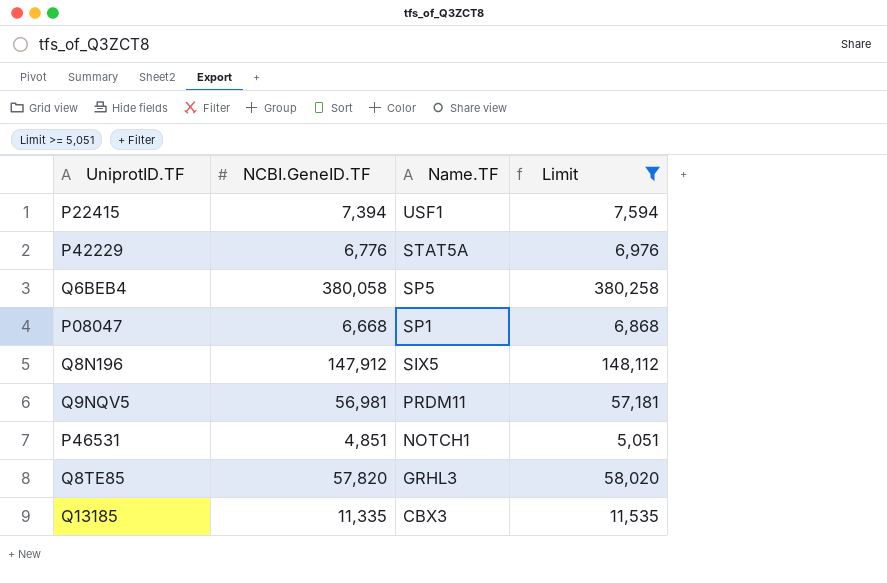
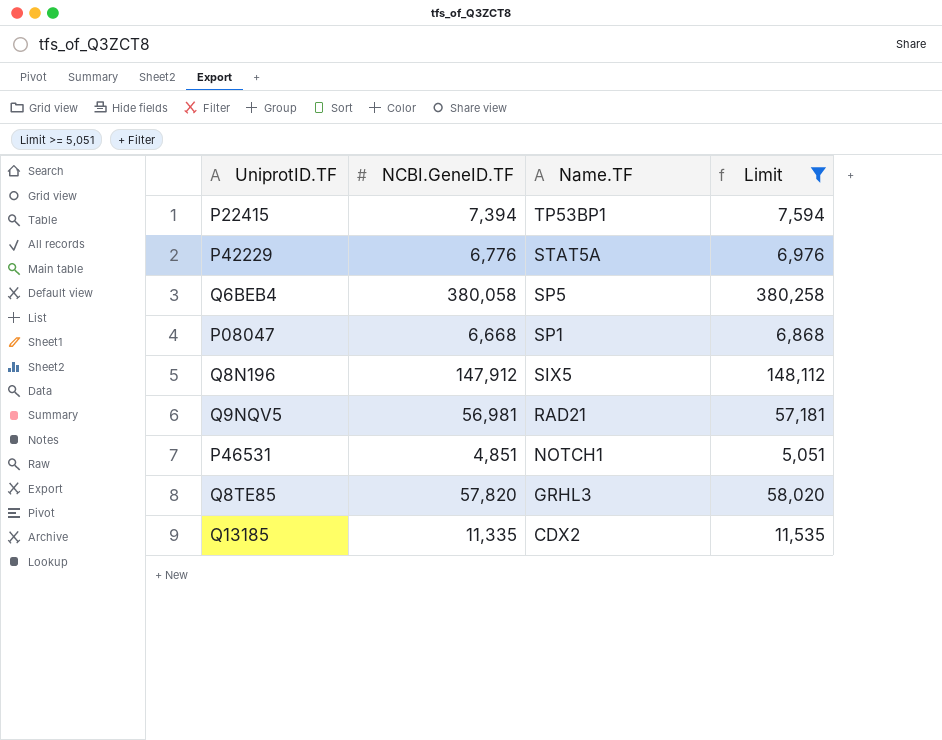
P22415 | Name.TF: USF1 -> TP53BP1
Q9NQV5 | Name.TF: PRDM11 -> RAD21
Q13185 | Name.TF: CBX3 -> CDX2

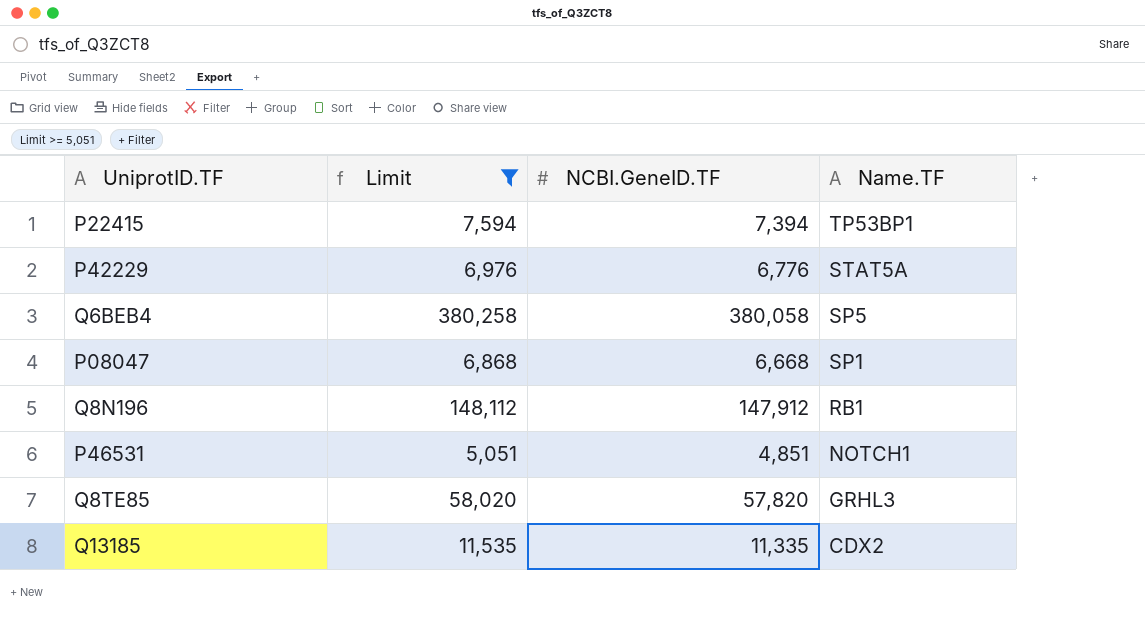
column Limit | position: 4 -> 2
row Q9NQV5: 56,981 | RAD21 | 57,181 -> none
Q8N196 | Name.TF: SIX5 -> RB1

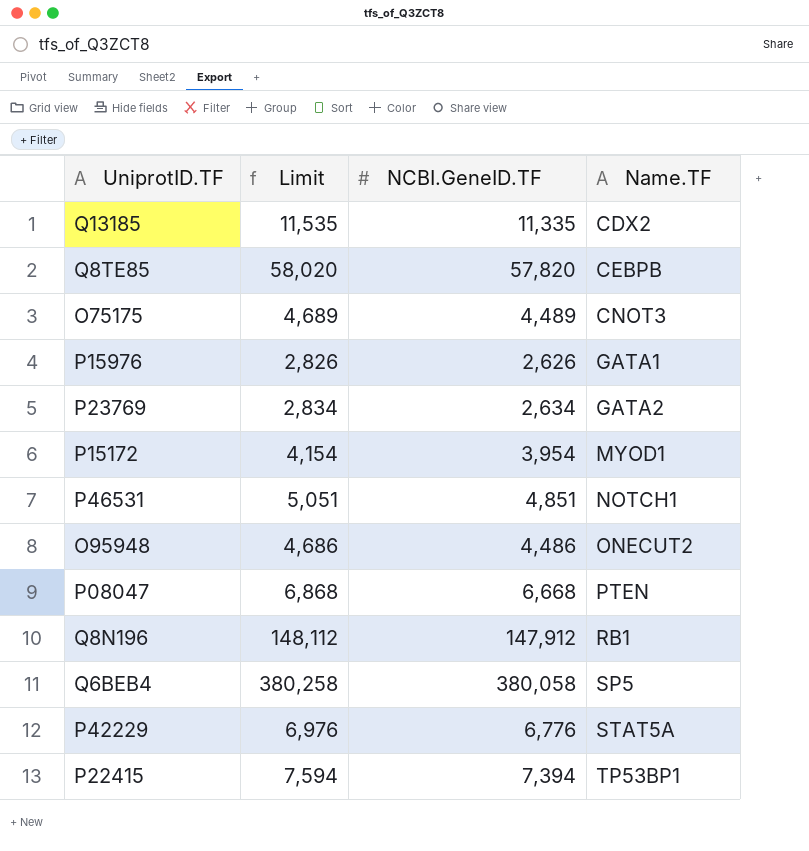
filter: Limit >= 5,051 -> none
row order: Name.TF descending -> Name.TF ascending
Q8TE85 | Name.TF: GRHL3 -> CEBPB
P08047 | Name.TF: SP1 -> PTEN

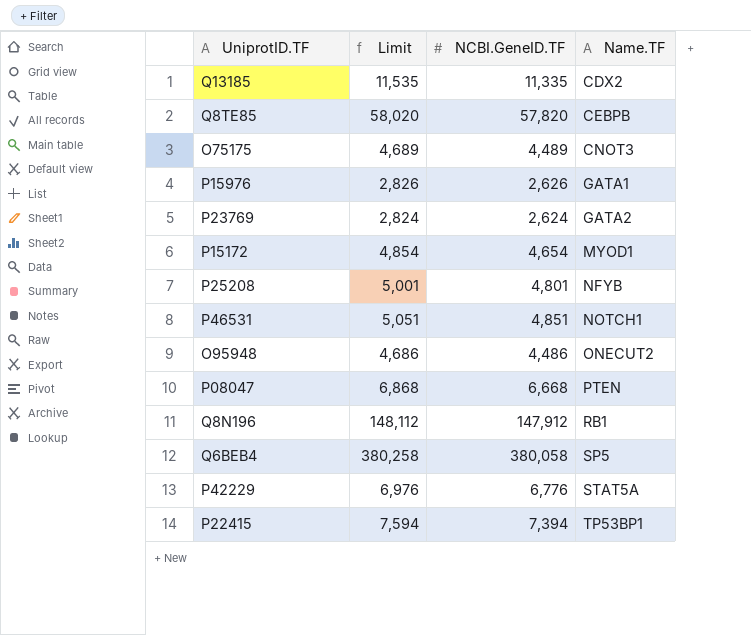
P23769 | Limit: 2,834 -> 2,824
P23769 | NCBI.GeneID.TF: 2,634 -> 2,624
P15172 | Limit: 4,154 -> 4,854
P15172 | NCBI.GeneID.TF: 3,954 -> 4,654
row P25208: none -> 5,001 | 4,801 | NFYB

